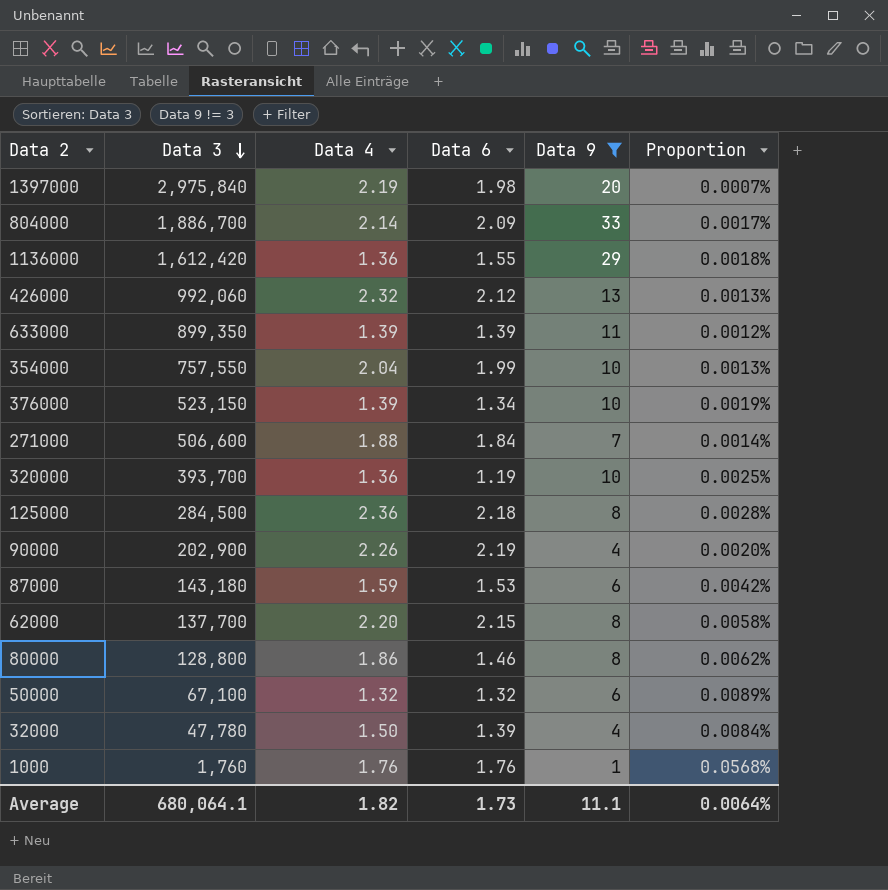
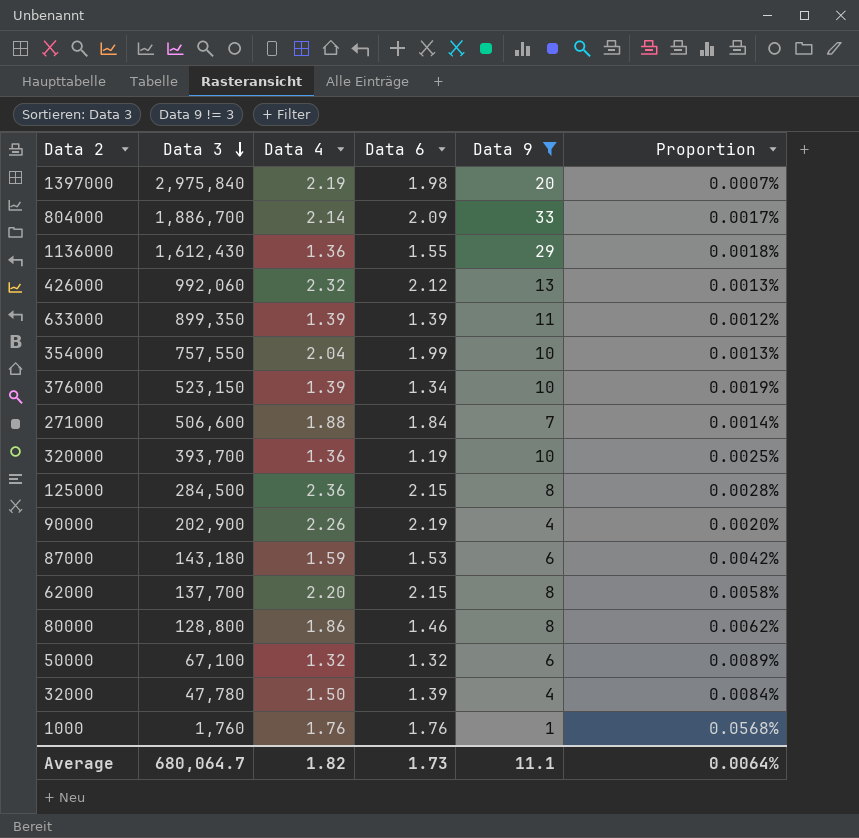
1136000 | Data 3: 1,612,420 -> 1,612,430
125000 | Data 6: 2.18 -> 2.15
Average | Data 3: 680,064.1 -> 680,064.7

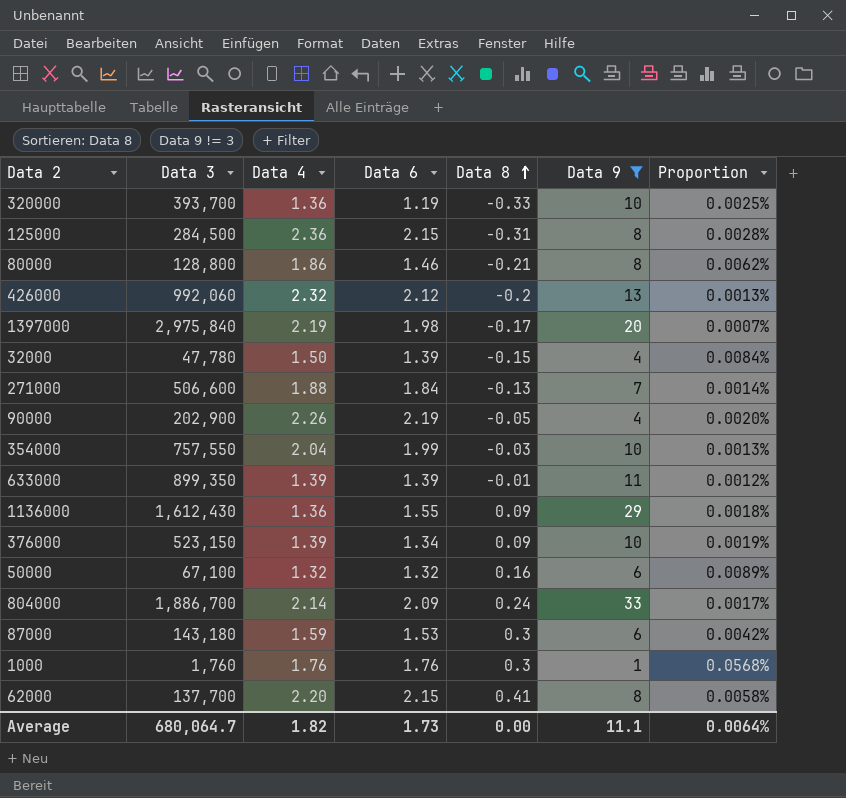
row order: Data 3 descending -> Data 8 ascending
column Data 8 | position: none -> 5

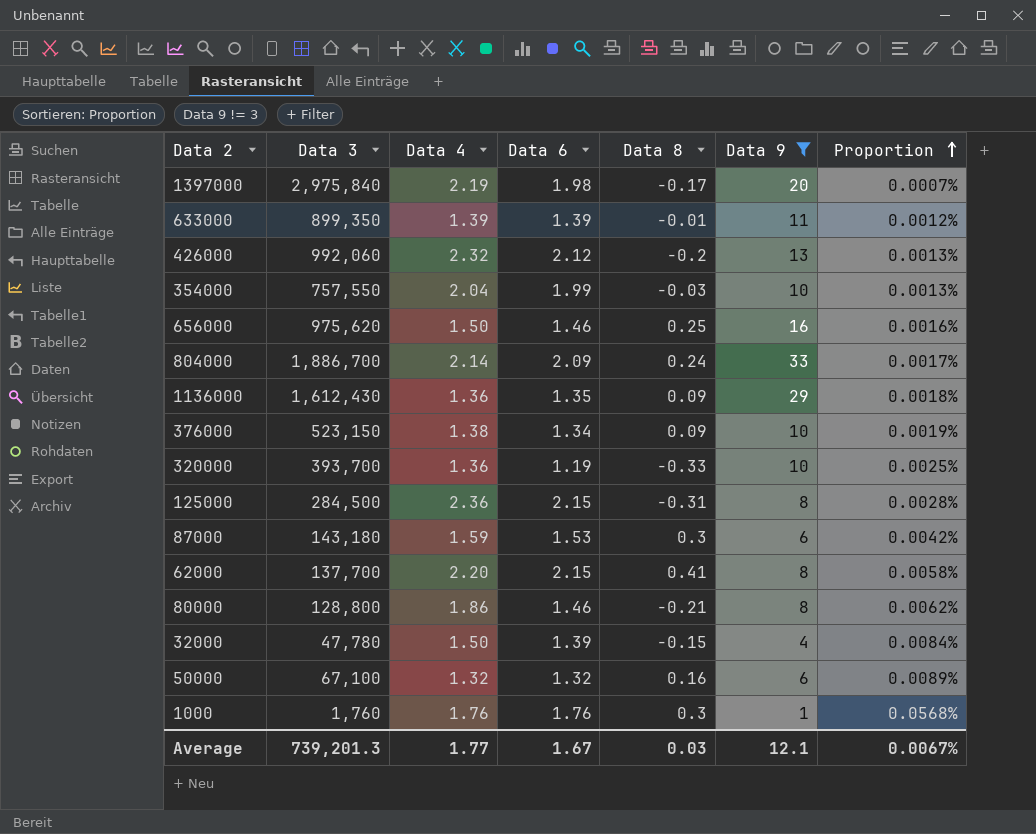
row order: Data 8 ascending -> Proportion ascending
row 271000: 506,600 | 1.88 | 1.84 | -0.13 | 7 | 0.0014% -> none
row 90000: 202,900 | 2.26 | 2.19 | -0.05 | 4 | 0.0020% -> none
row 656000: none -> 975,620 | 1.50 | 1.46 | 0.25 | 16 | 0.0016%
1136000 | Data 6: 1.55 -> 1.35
376000 | Data 4: 1.39 -> 1.38
Average | Data 3: 680,064.7 -> 739,201.3
Average | Data 4: 1.82 -> 1.77
Average | Data 6: 1.73 -> 1.67
Average | Data 8: 0.00 -> 0.03
Average | Data 9: 11.1 -> 12.1
Average | Proportion: 0.0064% -> 0.0067%

